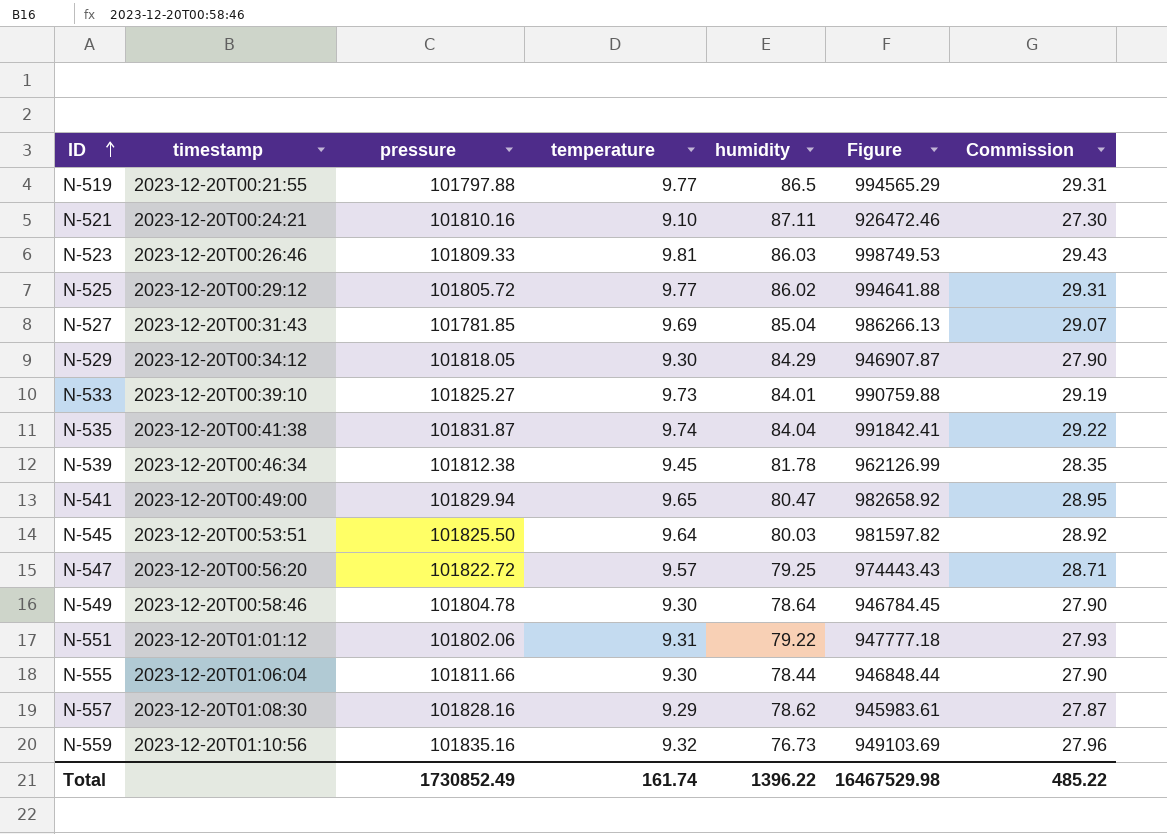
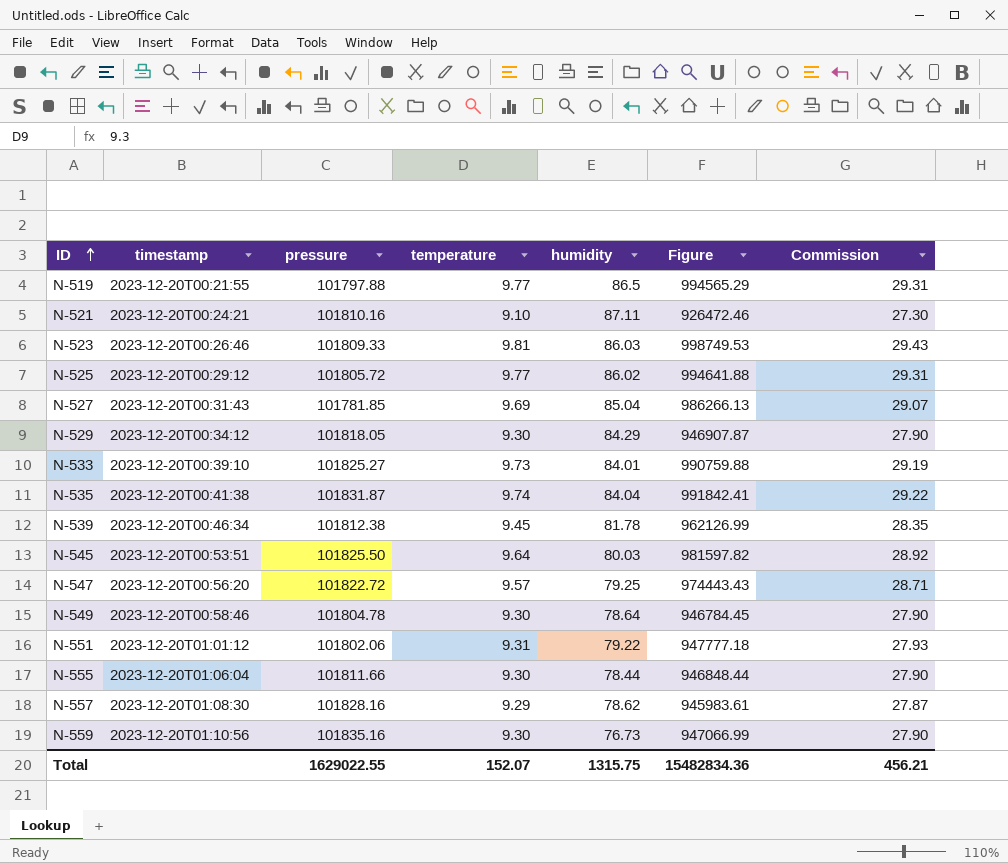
row N-541: 2023-12-20T00:49:00 | 101829.94 | 9.65 | 80.47 | 982658.92 | 28.95 -> none
N-559 | temperature: 9.32 -> 9.30
N-559 | Figure: 949103.69 -> 947066.99
N-559 | Commission: 27.96 -> 27.90
Total | pressure: 1730852.49 -> 1629022.55
Total | temperature: 161.74 -> 152.07
Total | humidity: 1396.22 -> 1315.75
Total | Figure: 16467529.98 -> 15482834.36
Total | Commission: 485.22 -> 456.21

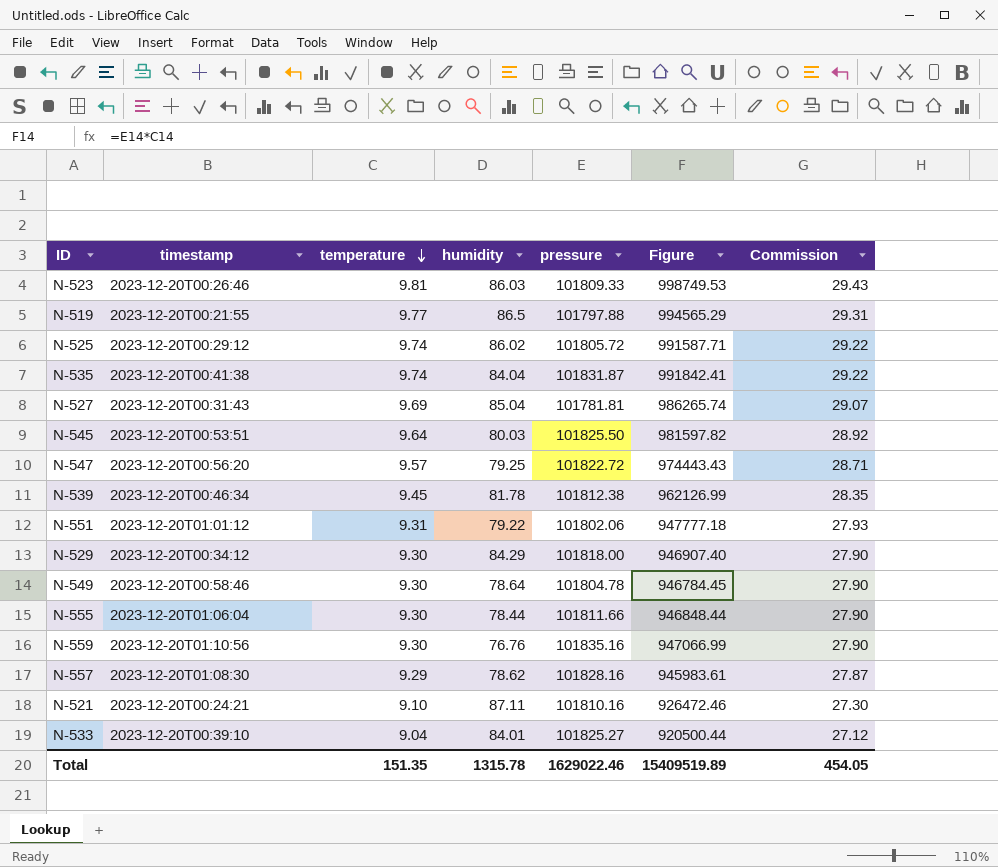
row order: ID ascending -> temperature descending
column pressure | position: 3 -> 5
N-525 | temperature: 9.77 -> 9.74
N-525 | Figure: 994641.88 -> 991587.71
N-525 | Commission: 29.31 -> 29.22
N-527 | pressure: 101781.85 -> 101781.81
N-527 | Figure: 986266.13 -> 986265.74
N-529 | pressure: 101818.05 -> 101818.00
N-529 | Figure: 946907.87 -> 946907.40
N-559 | humidity: 76.73 -> 76.76
N-533 | temperature: 9.73 -> 9.04
N-533 | Figure: 990759.88 -> 920500.44
N-533 | Commission: 29.19 -> 27.12
Total | temperature: 152.07 -> 151.35
Total | humidity: 1315.75 -> 1315.78
Total | pressure: 1629022.55 -> 1629022.46
Total | Figure: 15482834.36 -> 15409519.89
Total | Commission: 456.21 -> 454.05

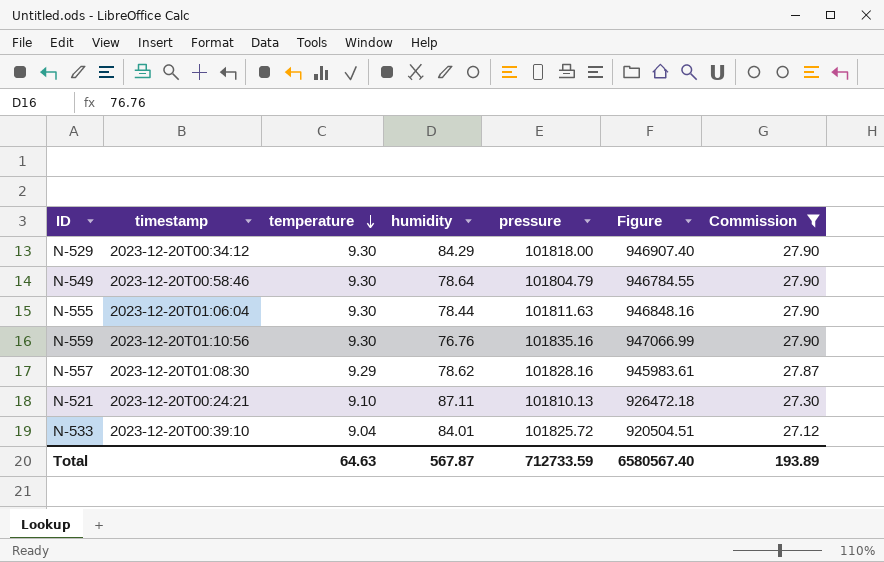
filter: none -> Commission <= 27.90
N-549 | pressure: 101804.78 -> 101804.79
N-549 | Figure: 946784.45 -> 946784.55
N-555 | pressure: 101811.66 -> 101811.63
N-555 | Figure: 946848.44 -> 946848.16
N-521 | pressure: 101810.16 -> 101810.13
N-521 | Figure: 926472.46 -> 926472.18
N-533 | pressure: 101825.27 -> 101825.72
N-533 | Figure: 920500.44 -> 920504.51
Total | temperature: 151.35 -> 64.63
Total | humidity: 1315.78 -> 567.87
Total | pressure: 1629022.46 -> 712733.59
Total | Figure: 15409519.89 -> 6580567.40
Total | Commission: 454.05 -> 193.89

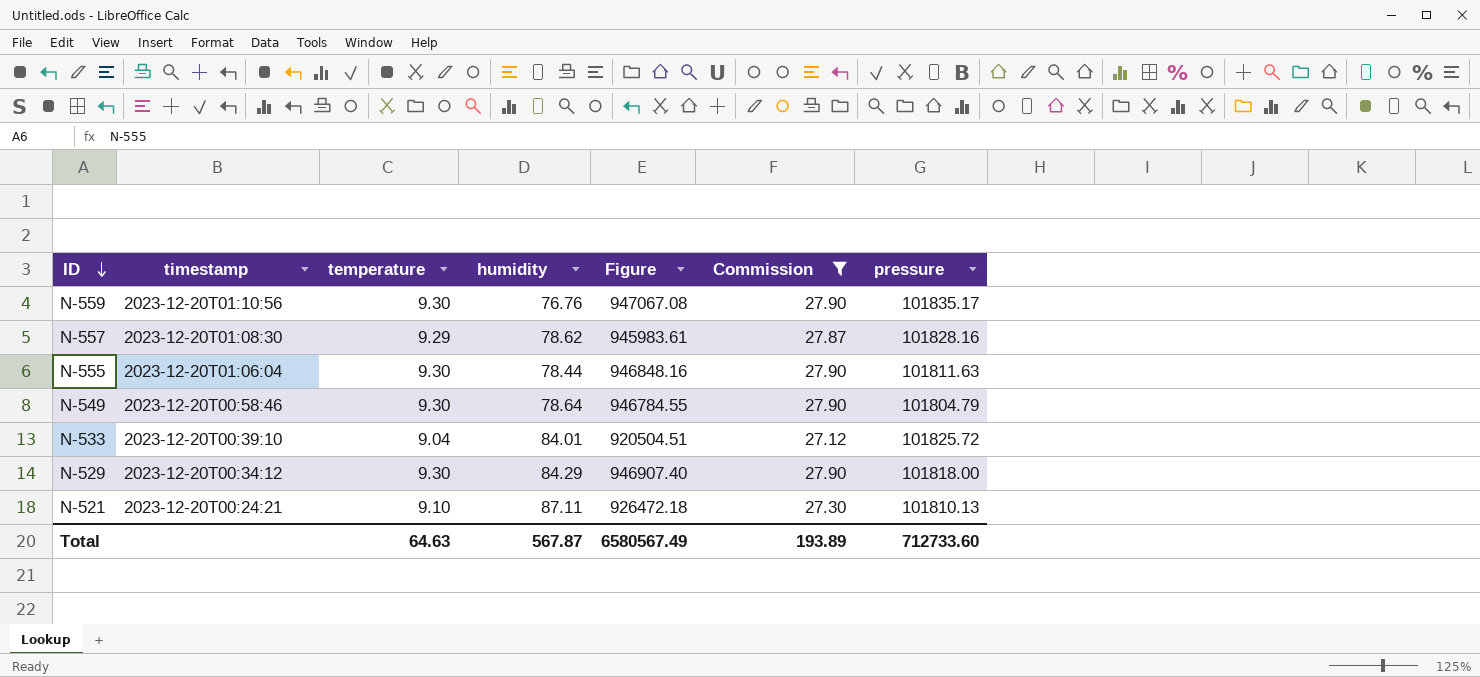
row order: temperature descending -> ID descending
column pressure | position: 5 -> 7
N-559 | Figure: 947066.99 -> 947067.08
N-559 | pressure: 101835.16 -> 101835.17
Total | Figure: 6580567.40 -> 6580567.49
Total | pressure: 712733.59 -> 712733.60

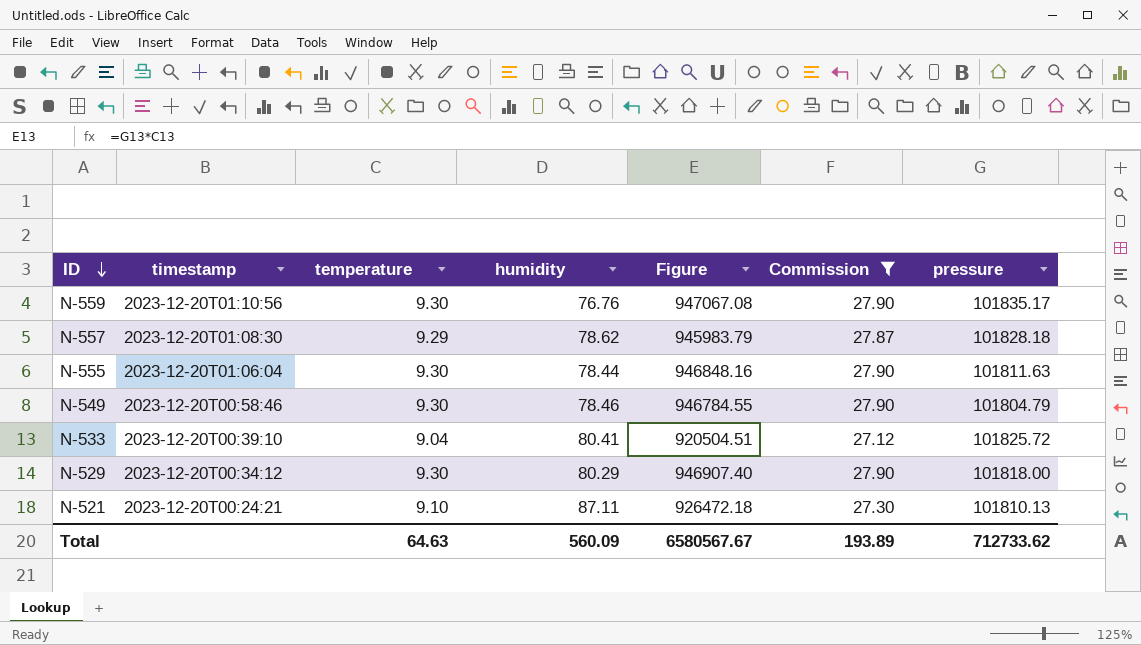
N-557 | Figure: 945983.61 -> 945983.79
N-557 | pressure: 101828.16 -> 101828.18
N-549 | humidity: 78.64 -> 78.46
N-533 | humidity: 84.01 -> 80.41
N-529 | humidity: 84.29 -> 80.29
Total | humidity: 567.87 -> 560.09
Total | Figure: 6580567.49 -> 6580567.67
Total | pressure: 712733.60 -> 712733.62

